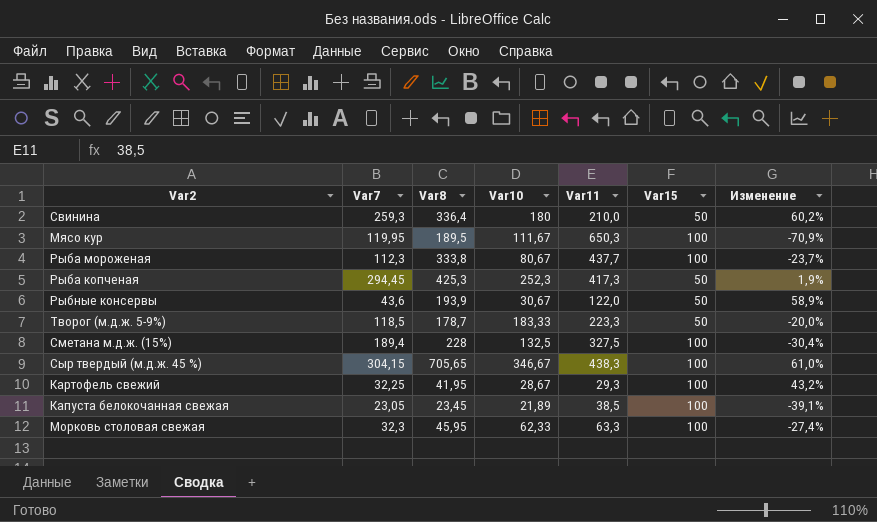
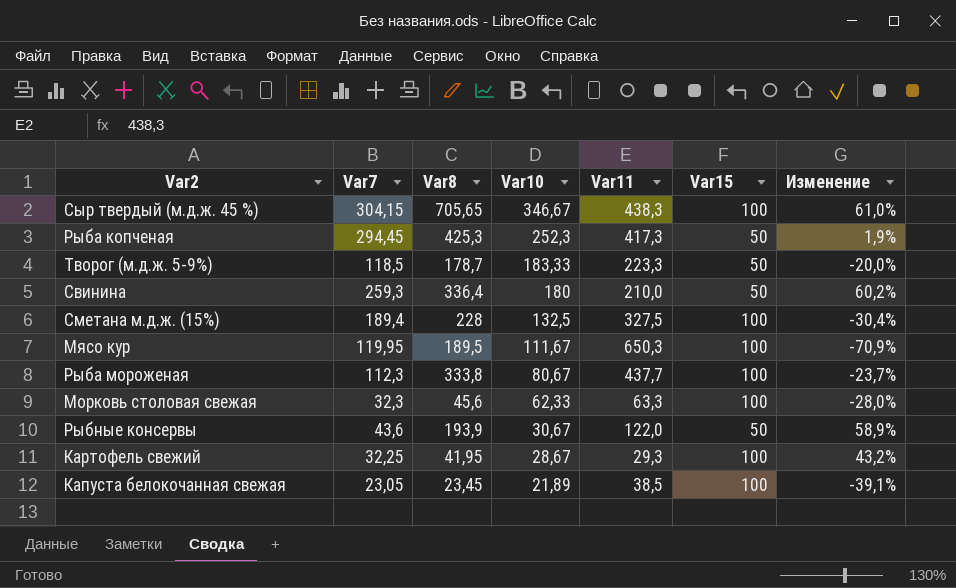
row order: none -> Var10 descending
Морковь столовая свежая | Var8: 45,95 -> 45,6
Морковь столовая свежая | Изменение: -27,4% -> -28,0%

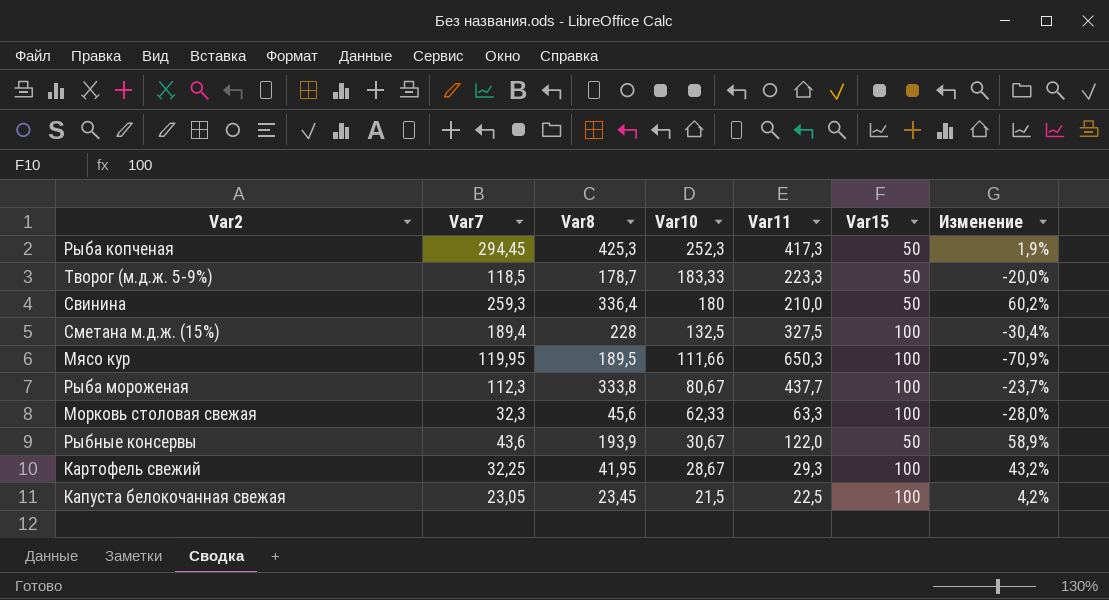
row Сыр твердый (м.д.ж. 45 %): 304,15 | 705,65 | 346,67 | 438,3 | 100 | 61,0% -> none
Мясо кур | Var10: 111,67 -> 111,66
Капуста белокочанная свежая | Var10: 21,89 -> 21,5
Капуста белокочанная свежая | Var11: 38,5 -> 22,5
Капуста белокочанная свежая | Изменение: -39,1% -> 4,2%

